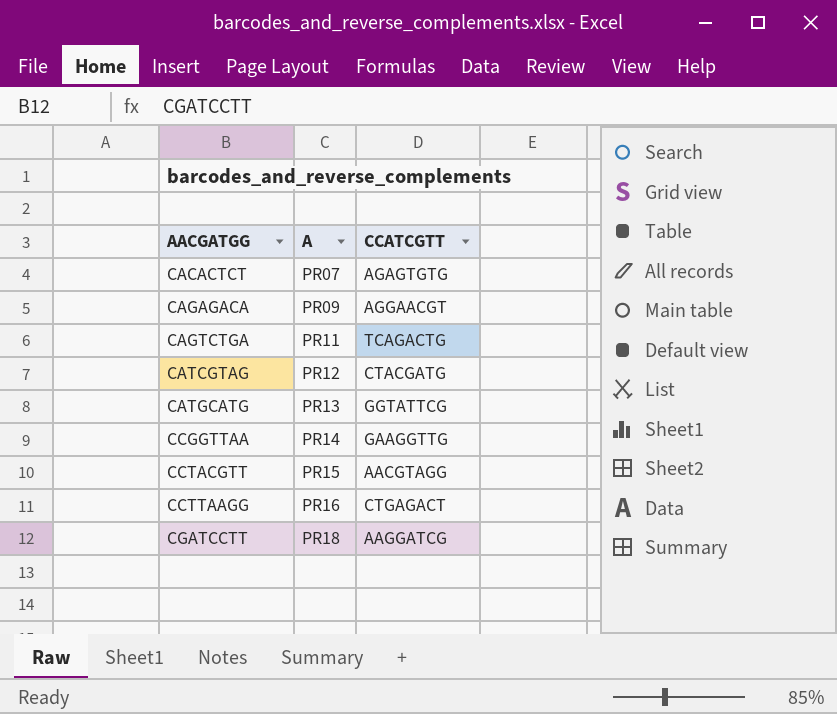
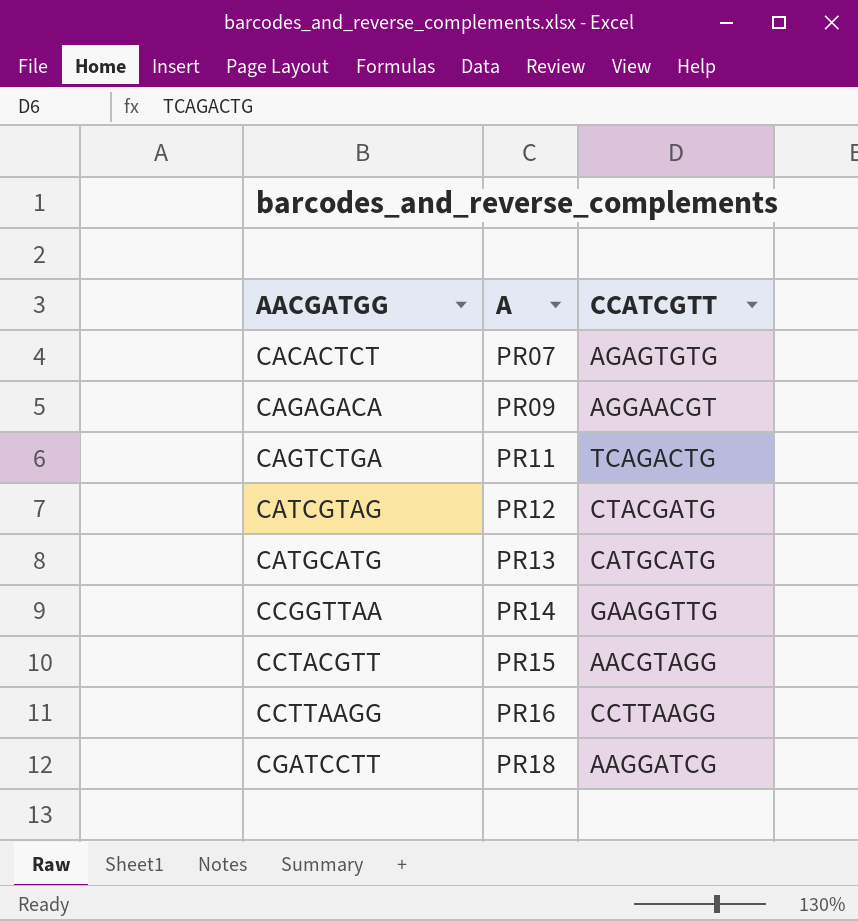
CATGCATG | CCATCGTT: GGTATTCG -> CATGCATG
CCTTAAGG | CCATCGTT: CTGAGACT -> CCTTAAGG

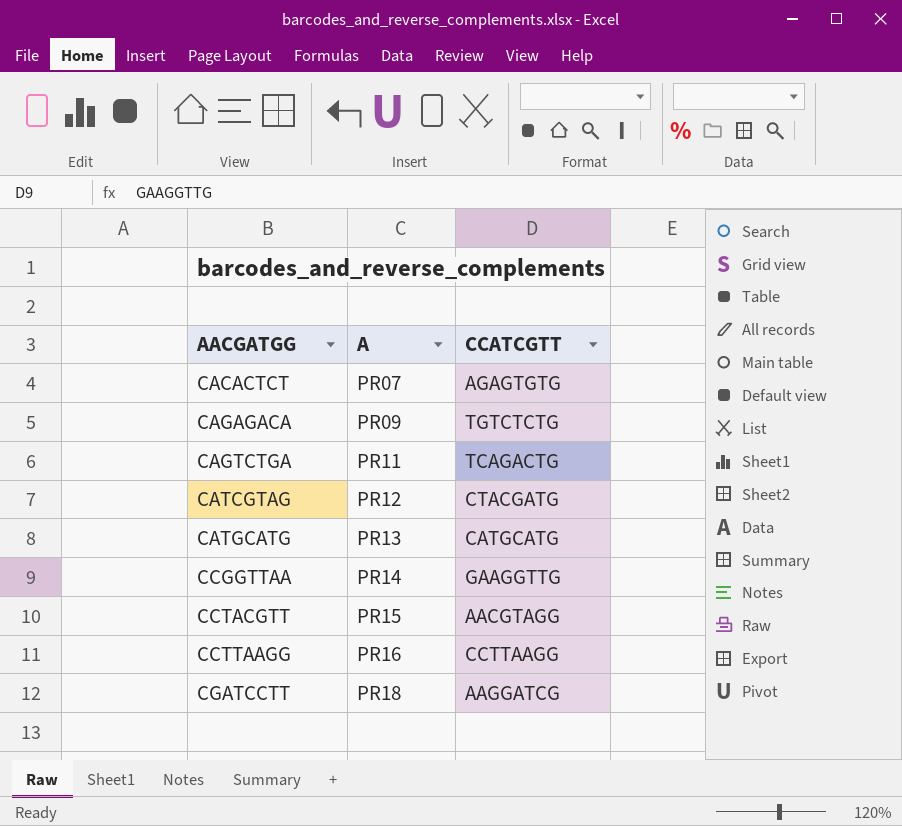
CAGAGACA | CCATCGTT: AGGAACGT -> TGTCTCTG

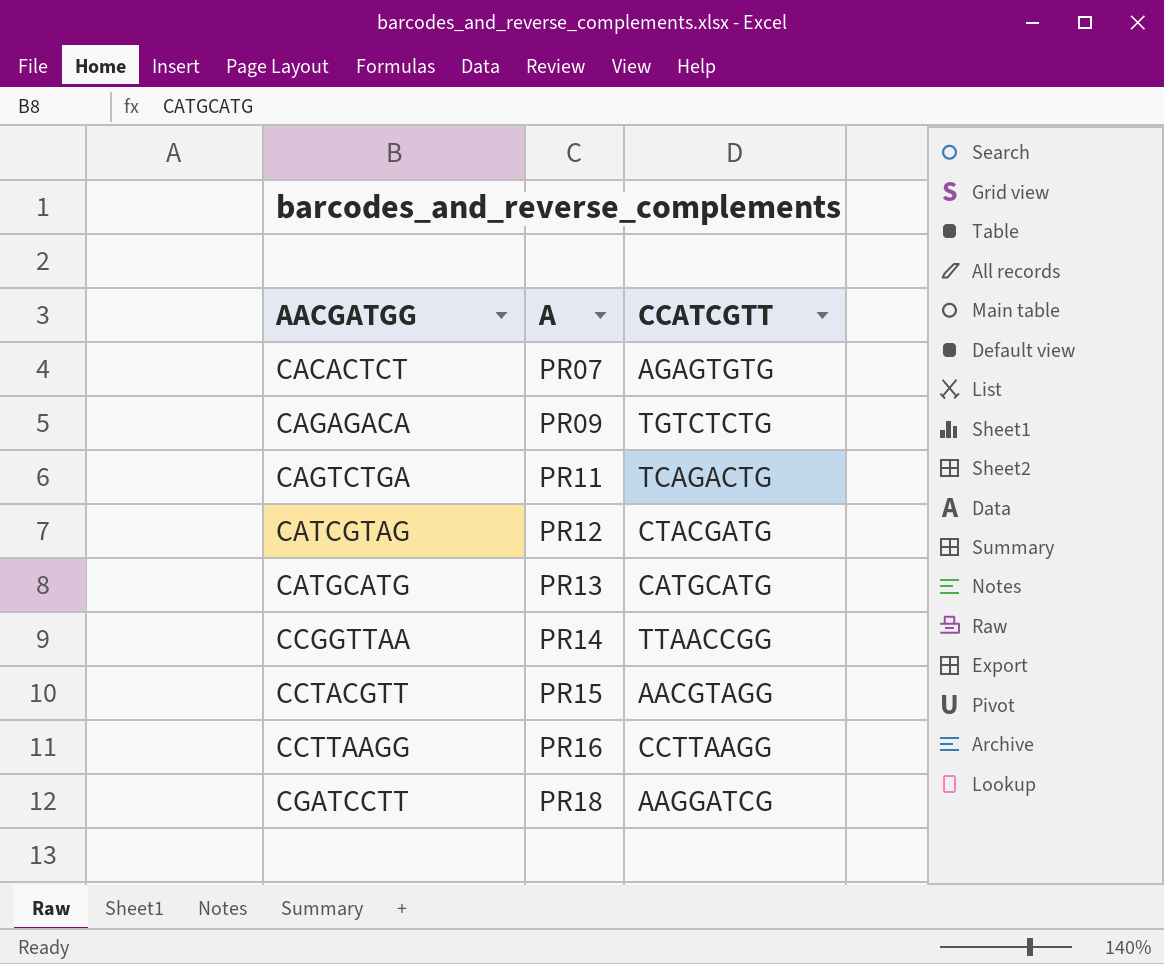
CCGGTTAA | CCATCGTT: GAAGGTTG -> TTAACCGG

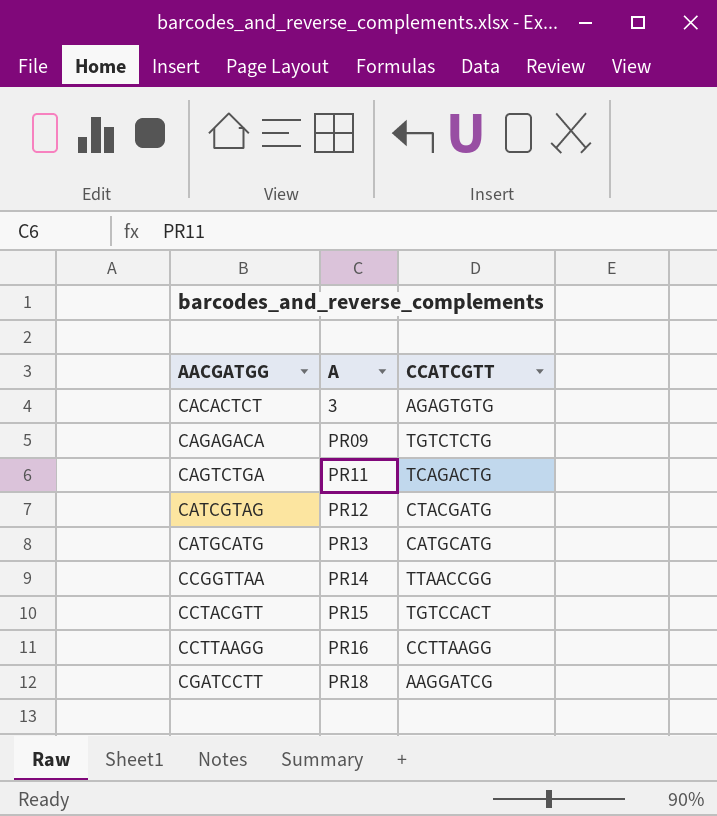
CACACTCT | A: PR07 -> 3
CCTACGTT | CCATCGTT: AACGTAGG -> TGTCCACT

